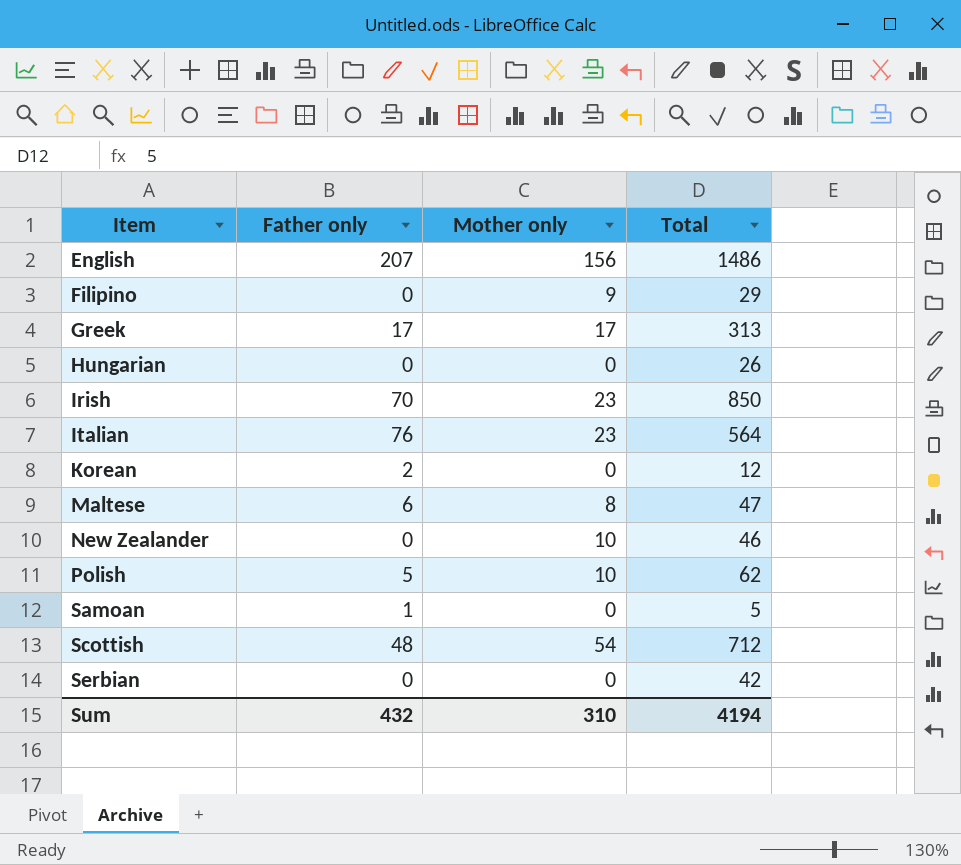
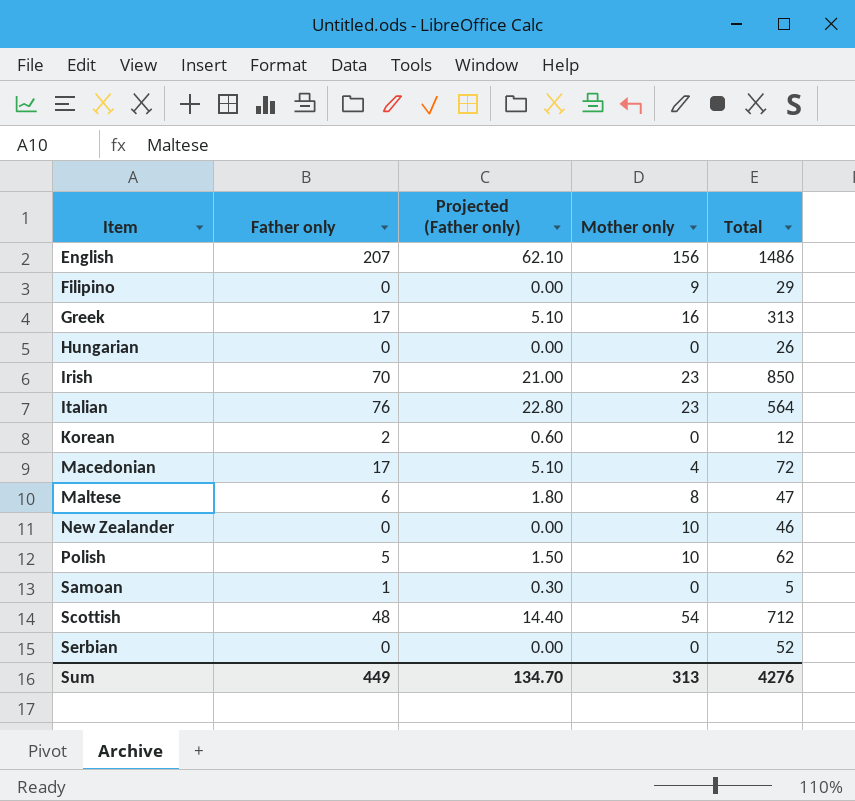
column Projected (Father only) | formula: none -> [Father only] * 0.3
Greek | Mother only: 17 -> 16
row Macedonian: none -> 17 | 5.10 | 4 | 72
Serbian | Total: 42 -> 52
Sum | Father only: 432 -> 449
Sum | Mother only: 310 -> 313
Sum | Total: 4194 -> 4276

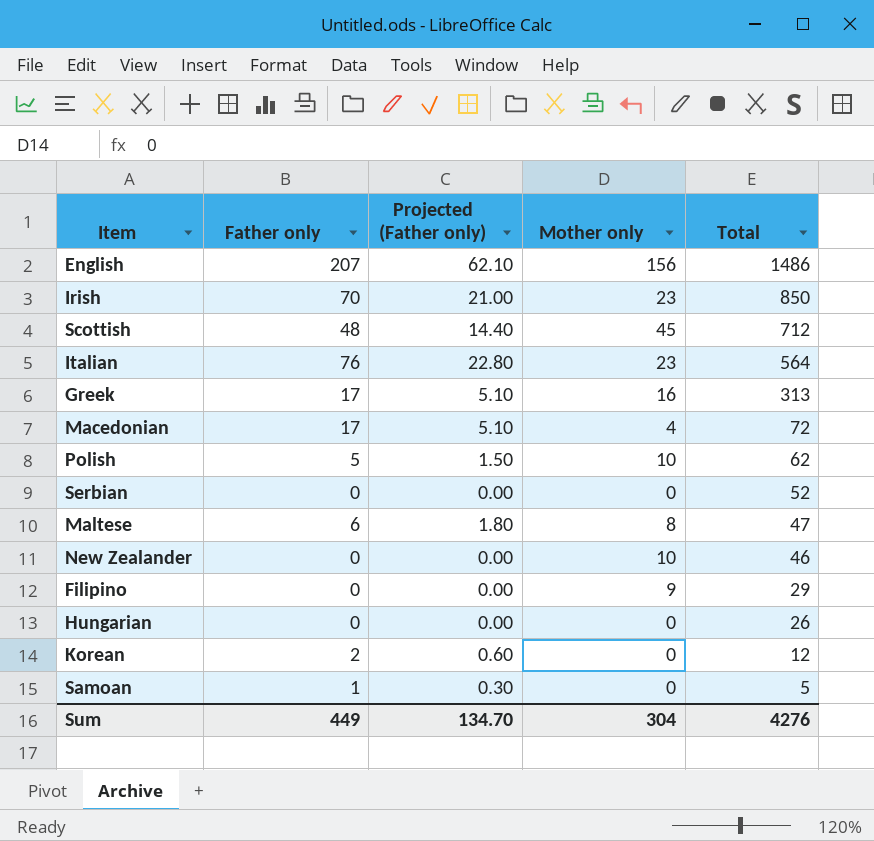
row order: Item ascending -> Total descending
Scottish | Mother only: 54 -> 45
Sum | Mother only: 313 -> 304

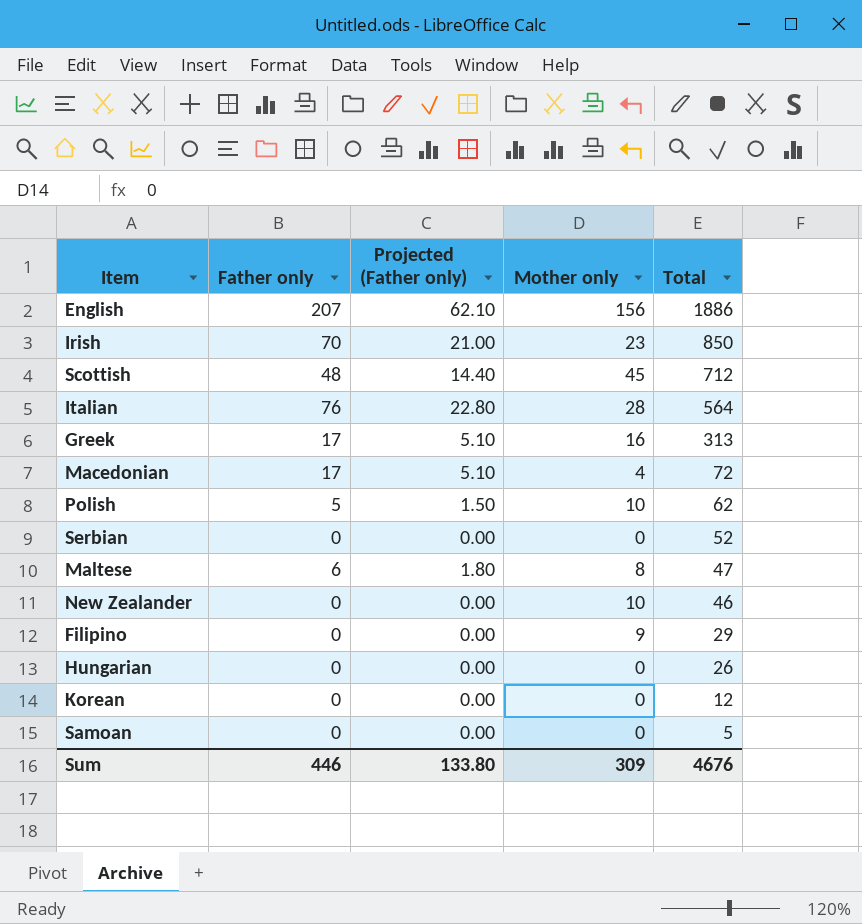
English | Total: 1486 -> 1886
Italian | Mother only: 23 -> 28
Korean | Father only: 2 -> 0
Korean | Projected (Father only): 0.60 -> 0.00
Samoan | Father only: 1 -> 0
Samoan | Projected (Father only): 0.30 -> 0.00
Sum | Father only: 449 -> 446
Sum | Projected (Father only): 134.70 -> 133.80
Sum | Mother only: 304 -> 309
Sum | Total: 4276 -> 4676

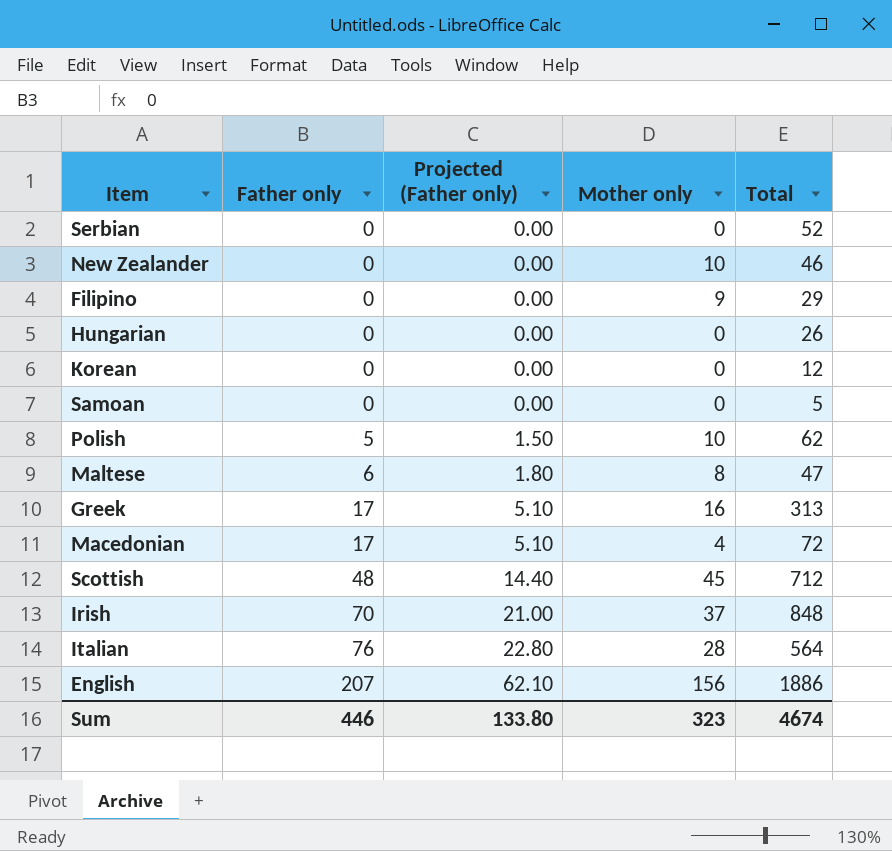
row order: Total descending -> Father only ascending
Irish | Mother only: 23 -> 37
Irish | Total: 850 -> 848
Sum | Mother only: 309 -> 323
Sum | Total: 4676 -> 4674

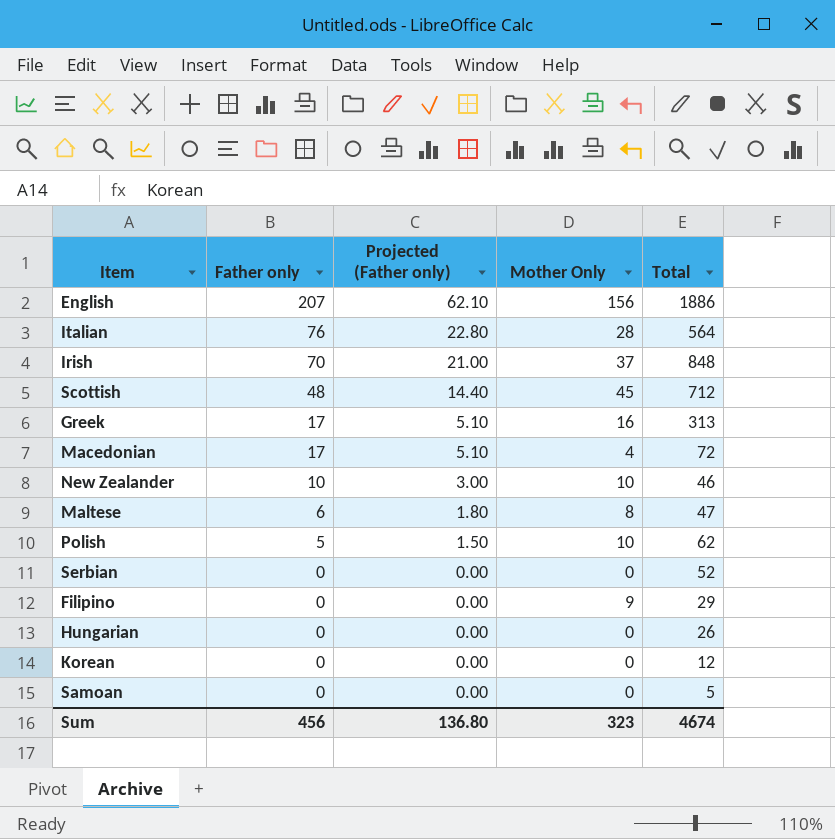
row order: Father only ascending -> Father only descending
column name: Mother only -> Mother Only
New Zealander | Father only: 0 -> 10
New Zealander | Projected (Father only): 0.00 -> 3.00
Sum | Father only: 446 -> 456
Sum | Projected (Father only): 133.80 -> 136.80

